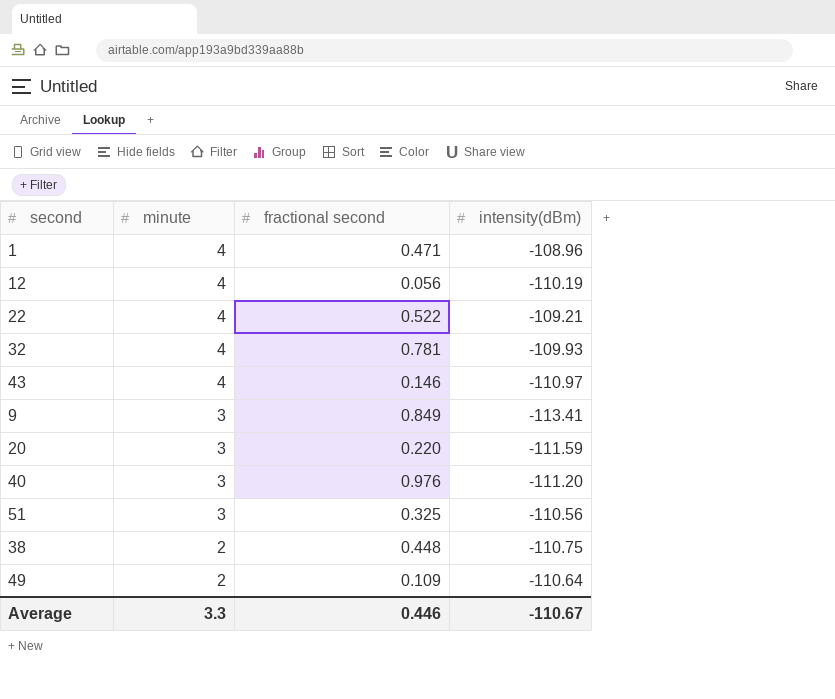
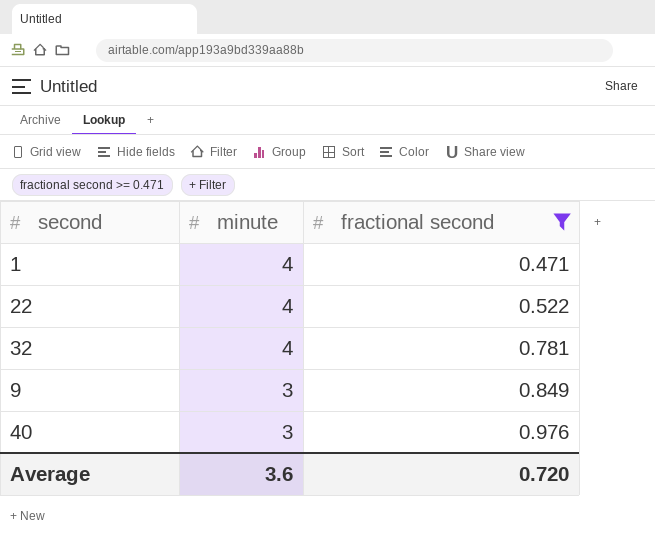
filter: none -> fractional second >= 0.471
column intensity(dBm) | position: 4 -> none
Average | minute: 3.3 -> 3.6
Average | fractional second: 0.446 -> 0.720

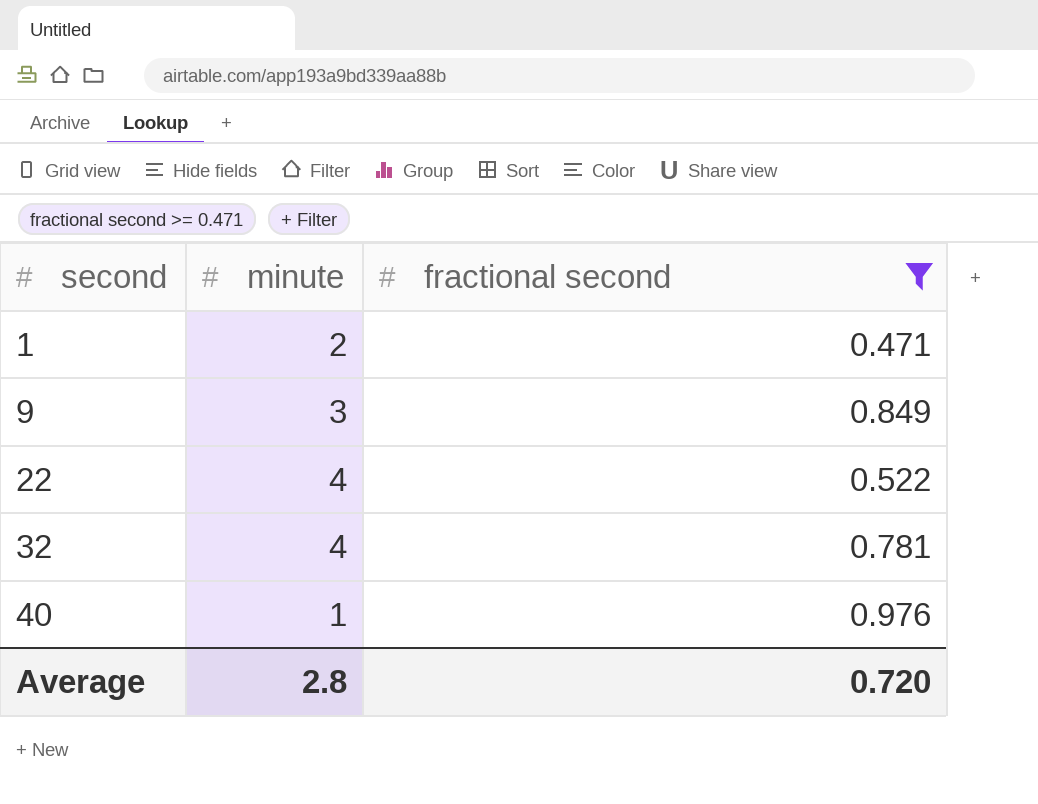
row order: minute descending -> second ascending
1 | minute: 4 -> 2
40 | minute: 3 -> 1
Average | minute: 3.6 -> 2.8

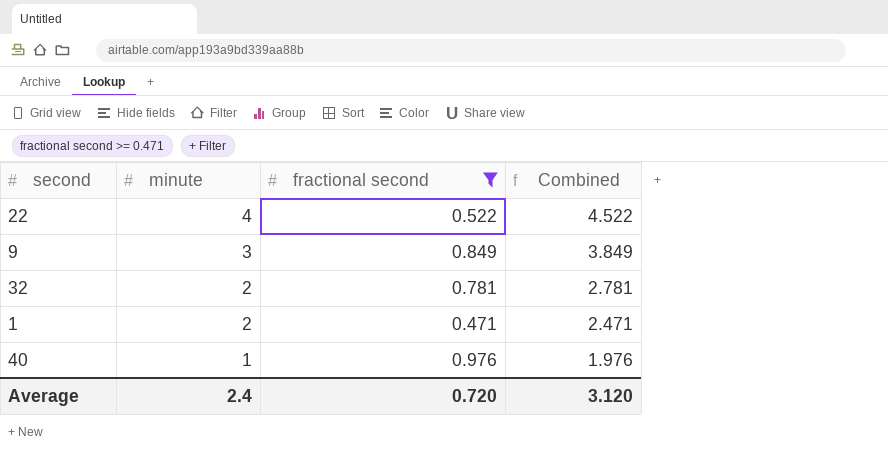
row order: second ascending -> minute descending
column Combined | formula: none -> [minute] + [fractional second]
32 | minute: 4 -> 2
Average | minute: 2.8 -> 2.4

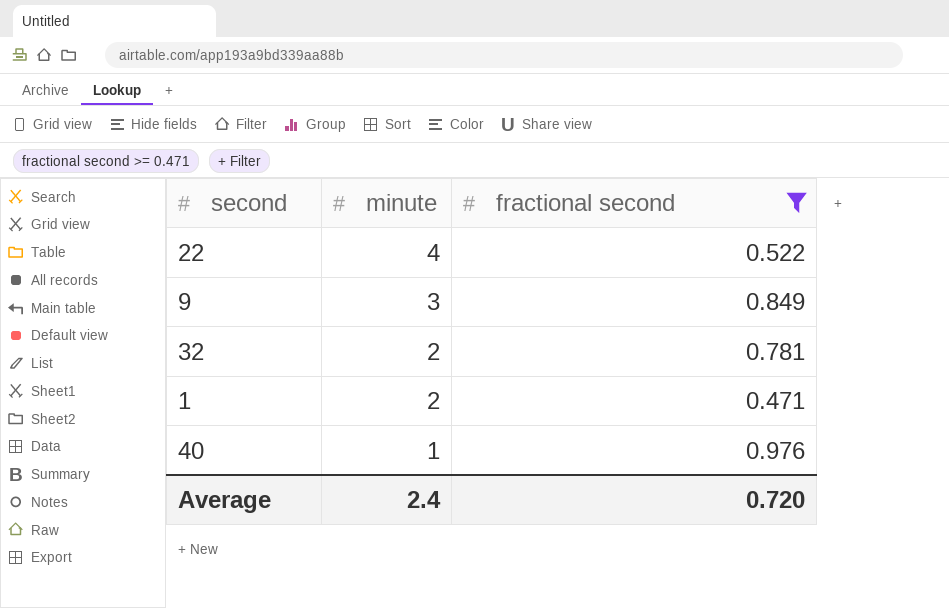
column Combined | formula: [minute] + [fractional second] -> none

